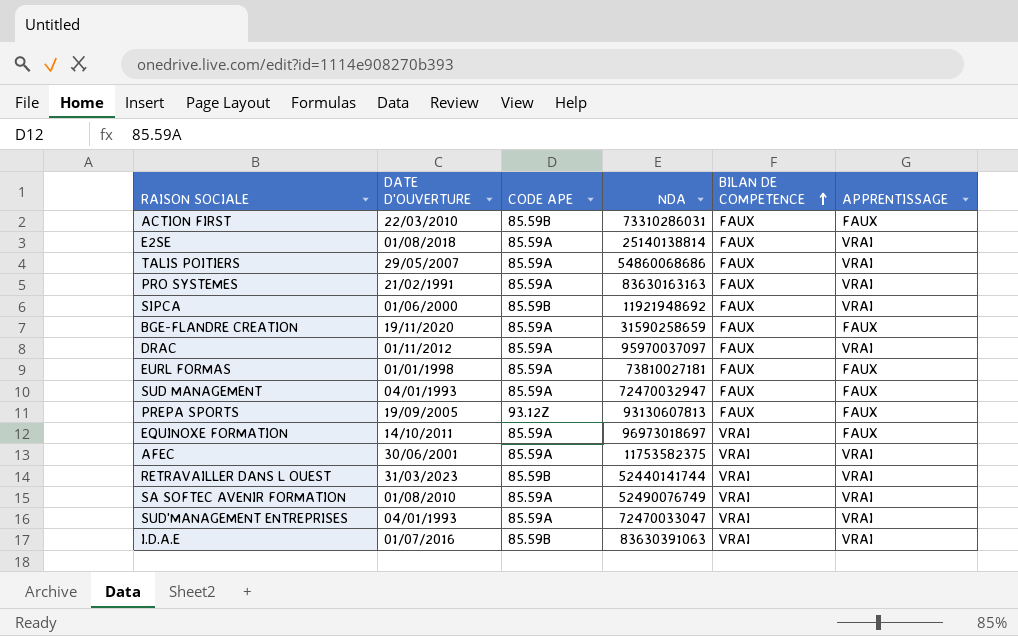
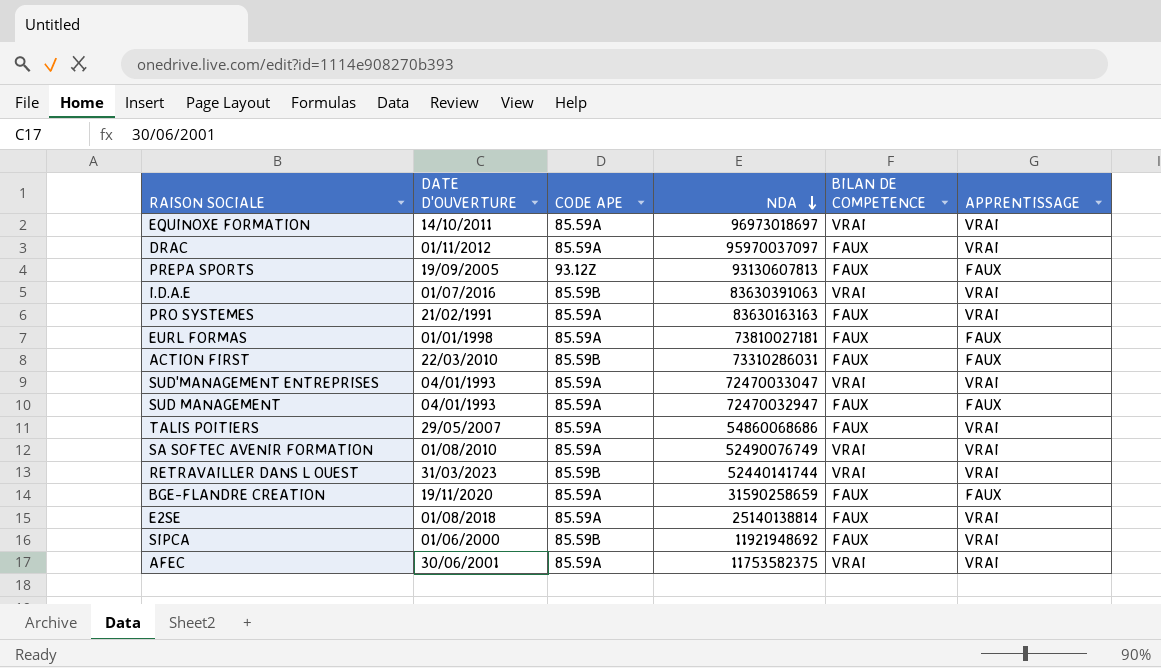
row order: BILAN DE COMPETENCE ascending -> NDA descending
EQUINOXE FORMATION | APPRENTISSAGE: FAUX -> VRAI

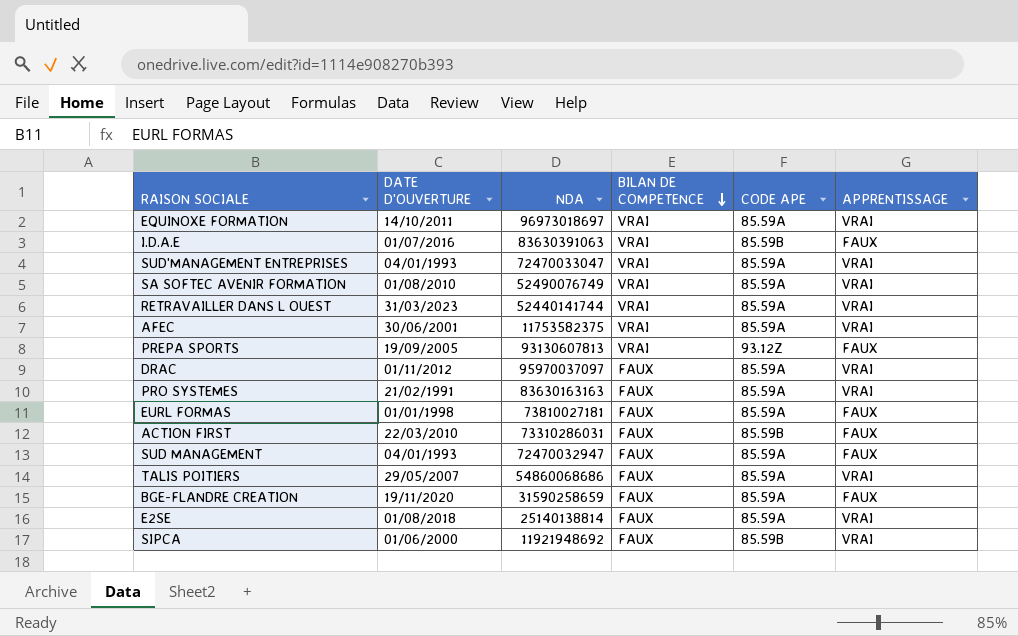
row order: NDA descending -> BILAN DE COMPETENCE descending
column CODE APE | position: 3 -> 5
I.D.A.E | APPRENTISSAGE: VRAI -> FAUX
RETRAVAILLER DANS L OUEST | CODE APE: 85.59B -> 85.59A
PREPA SPORTS | BILAN DE COMPETENCE: FAUX -> VRAI

